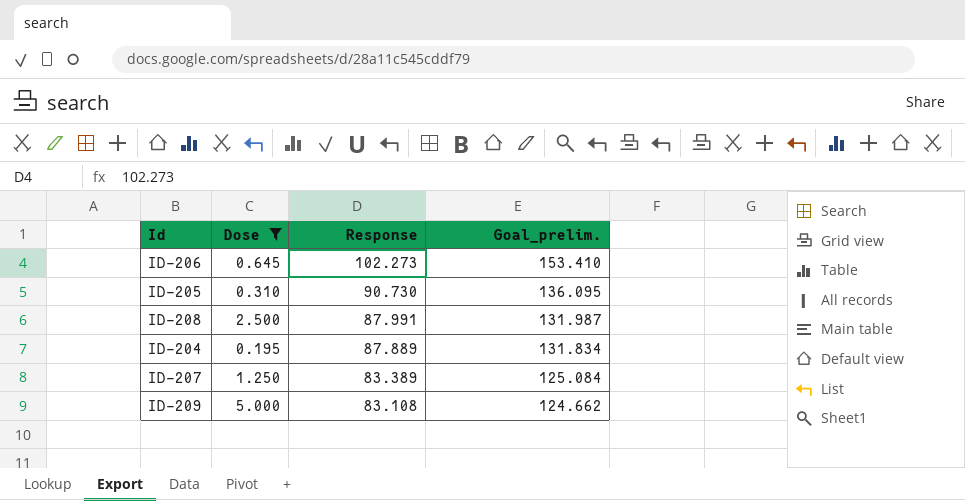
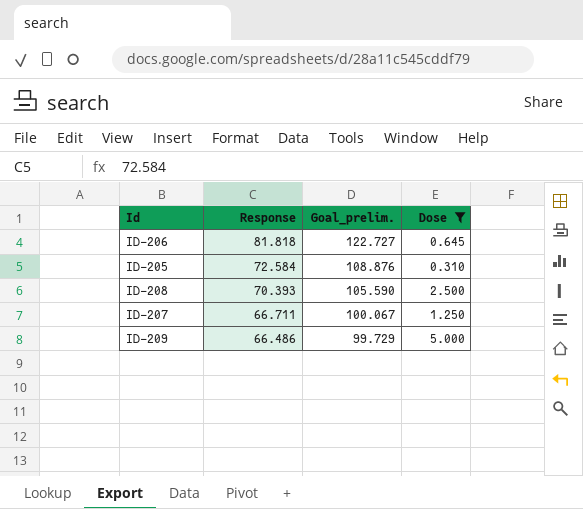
column Dose | position: 2 -> 4
row ID-204: 0.195 | 87.889 | 131.834 -> none
ID-206 | Response: 102.273 -> 81.818
ID-206 | Goal_prelim.: 153.410 -> 122.727
ID-205 | Response: 90.730 -> 72.584
ID-205 | Goal_prelim.: 136.095 -> 108.876
ID-208 | Response: 87.991 -> 70.393
ID-208 | Goal_prelim.: 131.987 -> 105.590
ID-207 | Response: 83.389 -> 66.711
ID-207 | Goal_prelim.: 125.084 -> 100.067
ID-209 | Response: 83.108 -> 66.486
ID-209 | Goal_prelim.: 124.662 -> 99.729

